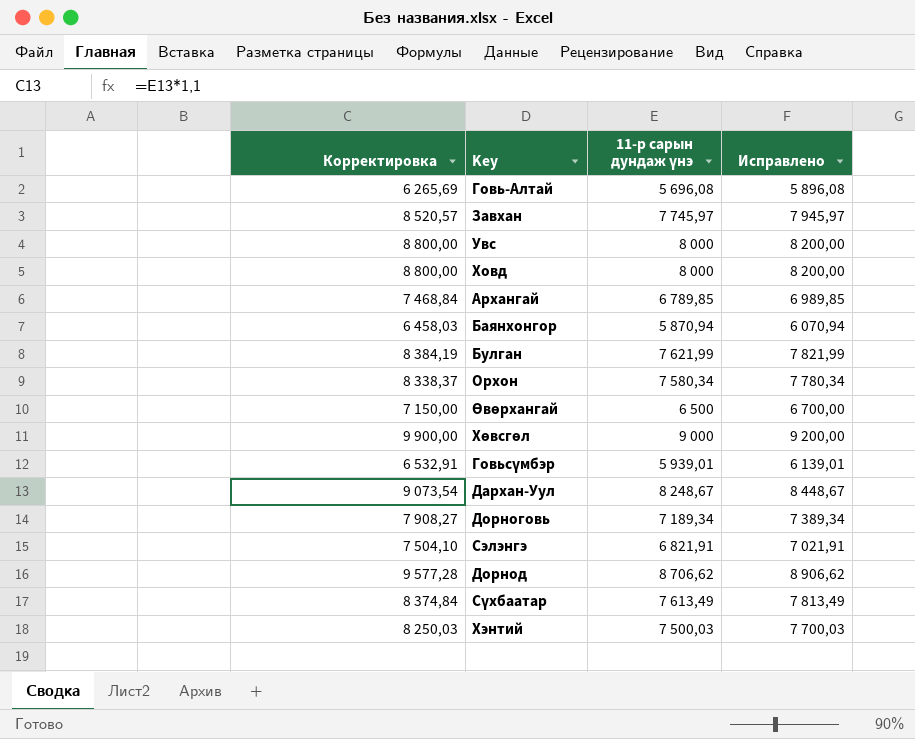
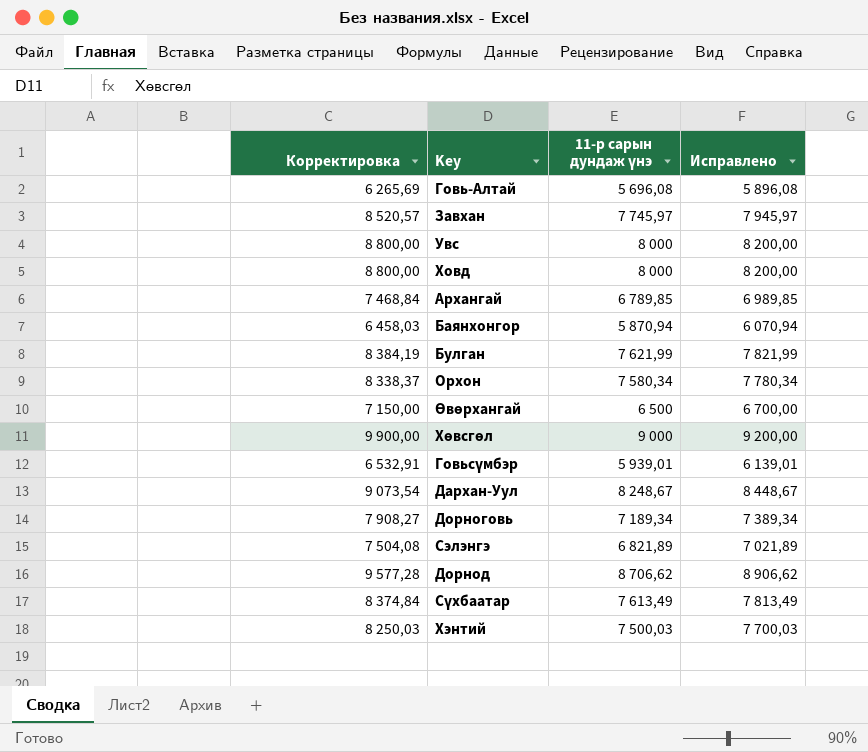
Сэлэнгэ | Корректировка: 7 504,10 -> 7 504,08
Сэлэнгэ | 11-р сарын дундаж үнэ: 6 821,91 -> 6 821,89
Сэлэнгэ | Исправлено: 7 021,91 -> 7 021,89

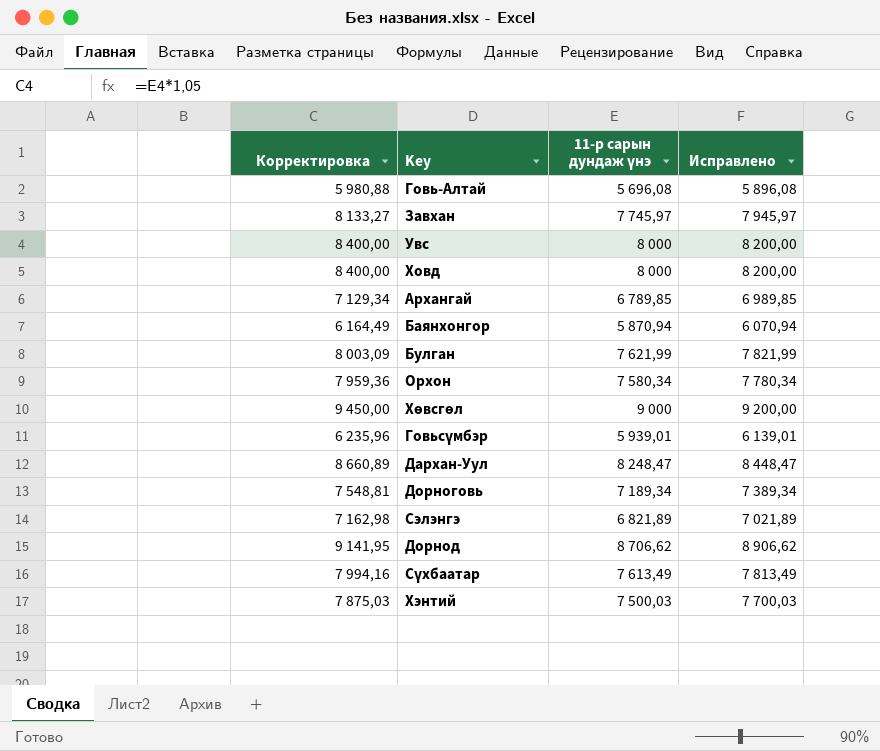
column Корректировка | formula: [11-р сарын дундаж үнэ] * 1,1 -> [11-р сарын дундаж үнэ] * 1,05
row Өвөрхангай: 7 150,00 | 6 500 | 6 700,00 -> none
Дархан-Уул | 11-р сарын дундаж үнэ: 8 248,67 -> 8 248,47
Дархан-Уул | Исправлено: 8 448,67 -> 8 448,47

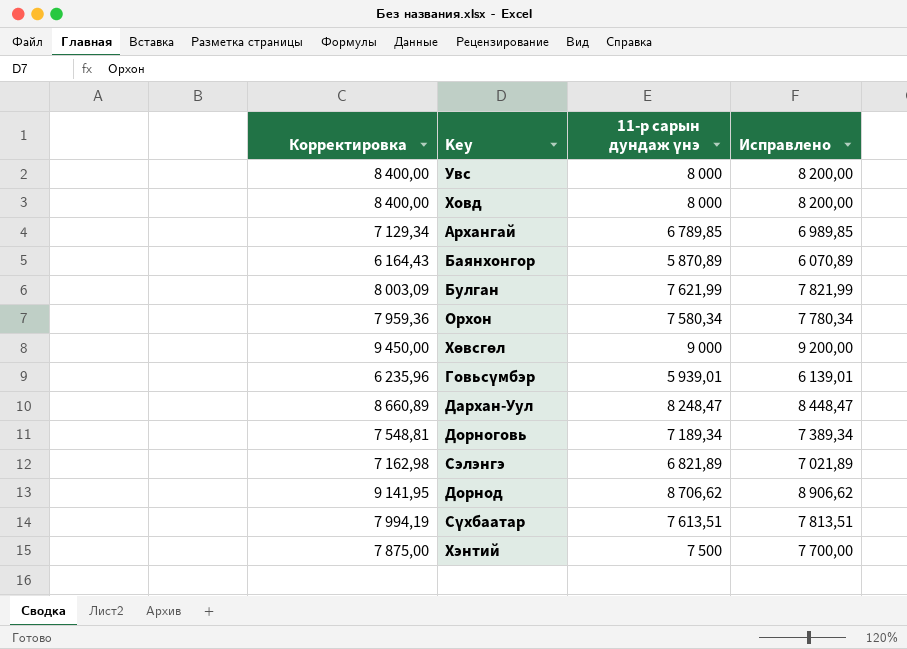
row Говь-Алтай: 5 980,88 | 5 696,08 | 5 896,08 -> none
row Завхан: 8 133,27 | 7 745,97 | 7 945,97 -> none
Баянхонгор | Корректировка: 6 164,49 -> 6 164,43
Баянхонгор | 11-р сарын дундаж үнэ: 5 870,94 -> 5 870,89
Баянхонгор | Исправлено: 6 070,94 -> 6 070,89
Сүхбаатар | Корректировка: 7 994,16 -> 7 994,19
Сүхбаатар | 11-р сарын дундаж үнэ: 7 613,49 -> 7 613,51
Сүхбаатар | Исправлено: 7 813,49 -> 7 813,51
Хэнтий | Корректировка: 7 875,03 -> 7 875,00
Хэнтий | 11-р сарын дундаж үнэ: 7 500,03 -> 7 500
Хэнтий | Исправлено: 7 700,03 -> 7 700,00

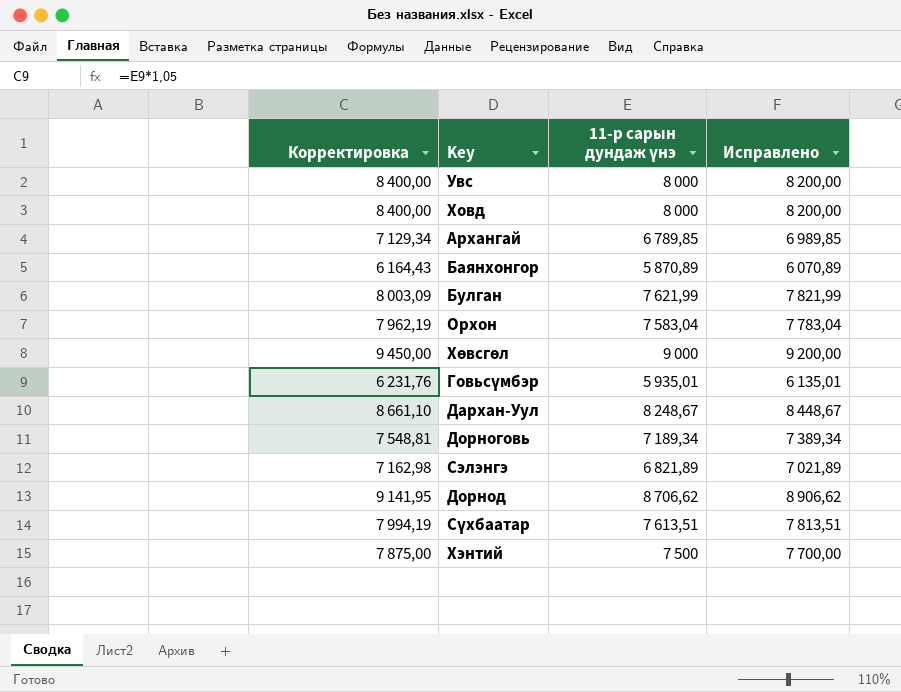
Орхон | Корректировка: 7 959,36 -> 7 962,19
Орхон | 11-р сарын дундаж үнэ: 7 580,34 -> 7 583,04
Орхон | Исправлено: 7 780,34 -> 7 783,04
Говьсүмбэр | Корректировка: 6 235,96 -> 6 231,76
Говьсүмбэр | 11-р сарын дундаж үнэ: 5 939,01 -> 5 935,01
Говьсүмбэр | Исправлено: 6 139,01 -> 6 135,01
Дархан-Уул | Корректировка: 8 660,89 -> 8 661,10
Дархан-Уул | 11-р сарын дундаж үнэ: 8 248,47 -> 8 248,67
Дархан-Уул | Исправлено: 8 448,47 -> 8 448,67

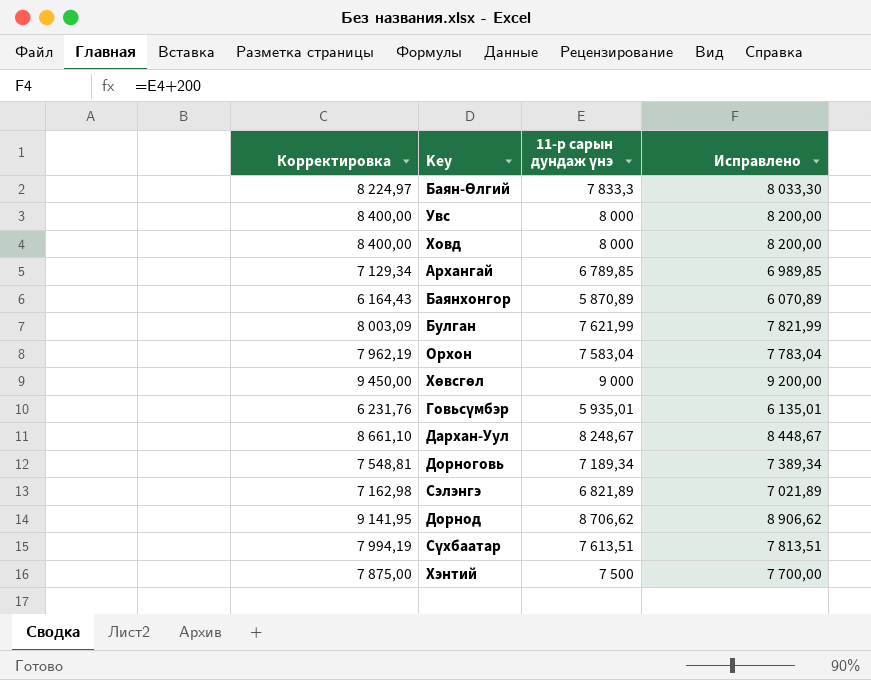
row Баян-Өлгий: none -> 8 224,97 | 7 833,3 | 8 033,30

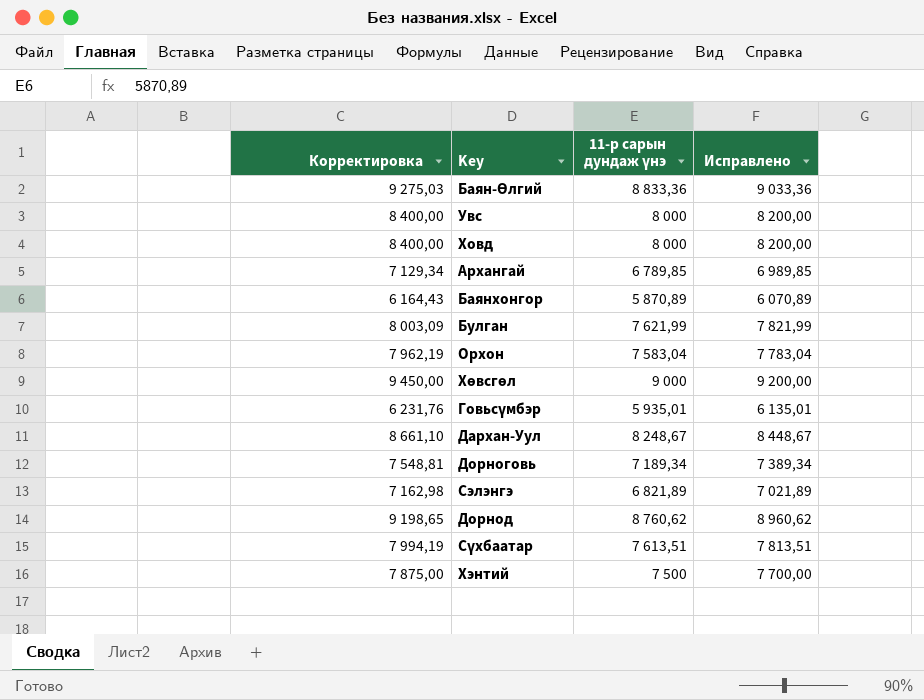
Баян-Өлгий | Корректировка: 8 224,97 -> 9 275,03
Баян-Өлгий | 11-р сарын дундаж үнэ: 7 833,3 -> 8 833,36
Баян-Өлгий | Исправлено: 8 033,30 -> 9 033,36
Дорнод | Корректировка: 9 141,95 -> 9 198,65
Дорнод | 11-р сарын дундаж үнэ: 8 706,62 -> 8 760,62
Дорнод | Исправлено: 8 906,62 -> 8 960,62

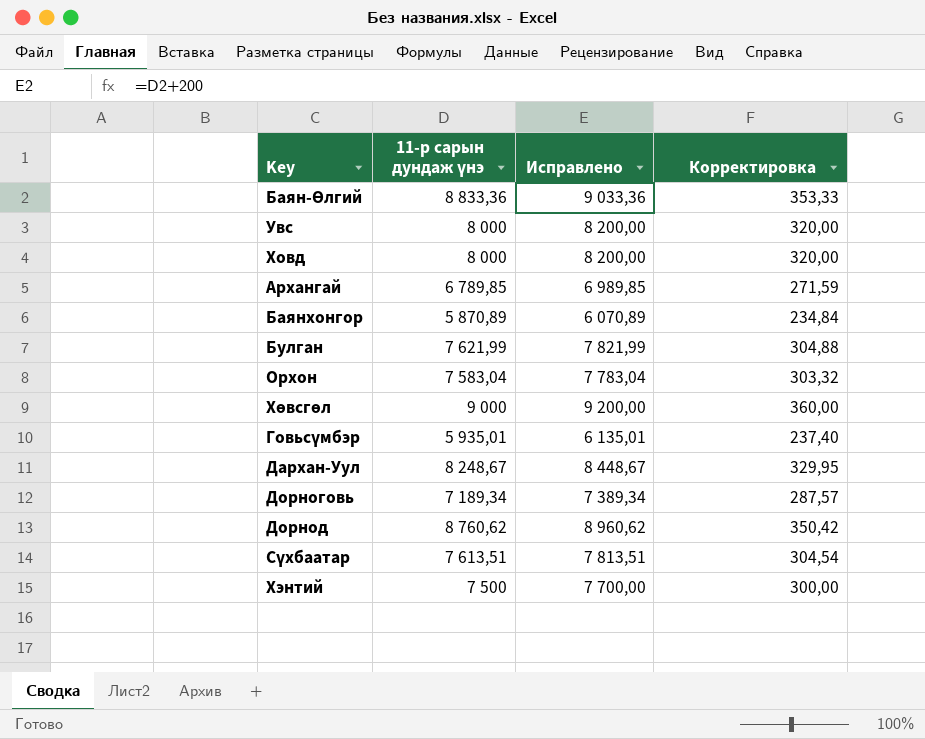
column Корректировка | formula: [11-р сарын дундаж үнэ] * 1,05 -> [11-р сарын дундаж үнэ] * 0,04
column Корректировка | position: 1 -> 4
row Сэлэнгэ: 7 162,98 | 6 821,89 | 7 021,89 -> none

